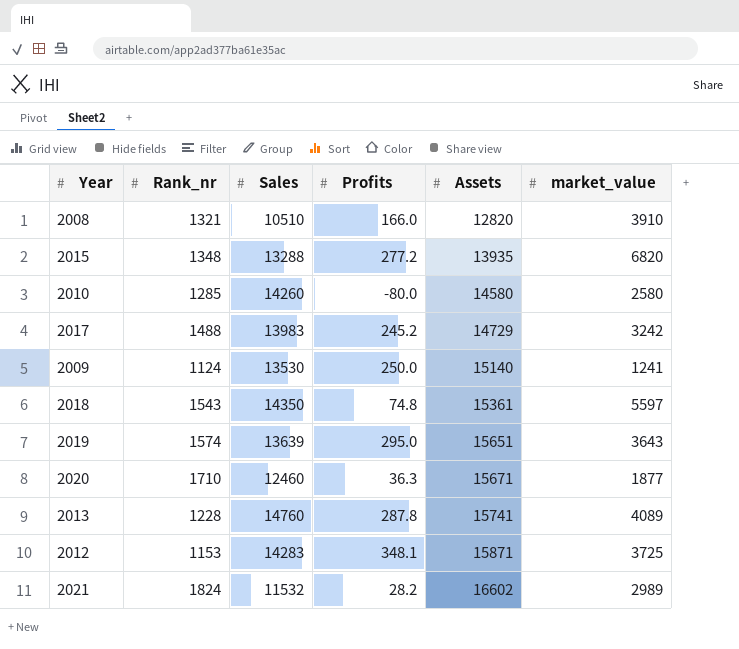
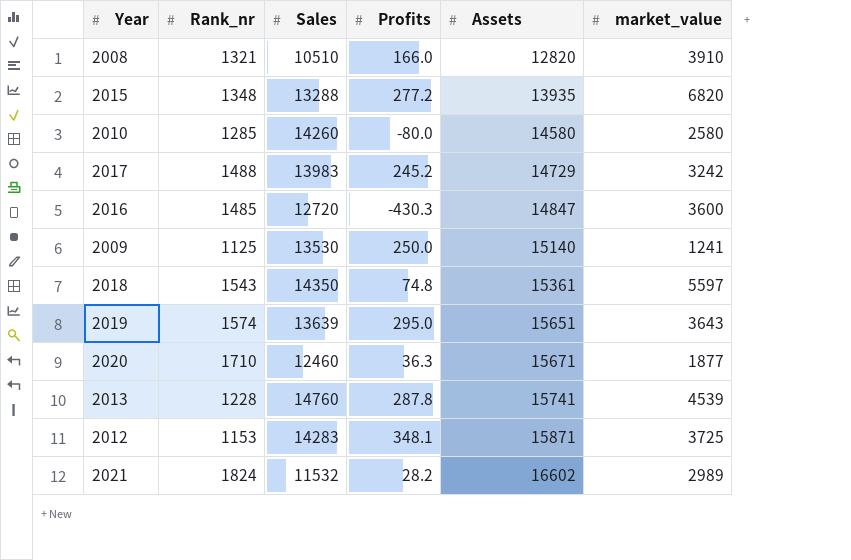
row 2016: none -> 1485 | 12720 | -430.3 | 14847 | 3600
2009 | Rank_nr: 1124 -> 1125
2013 | market_value: 4089 -> 4539

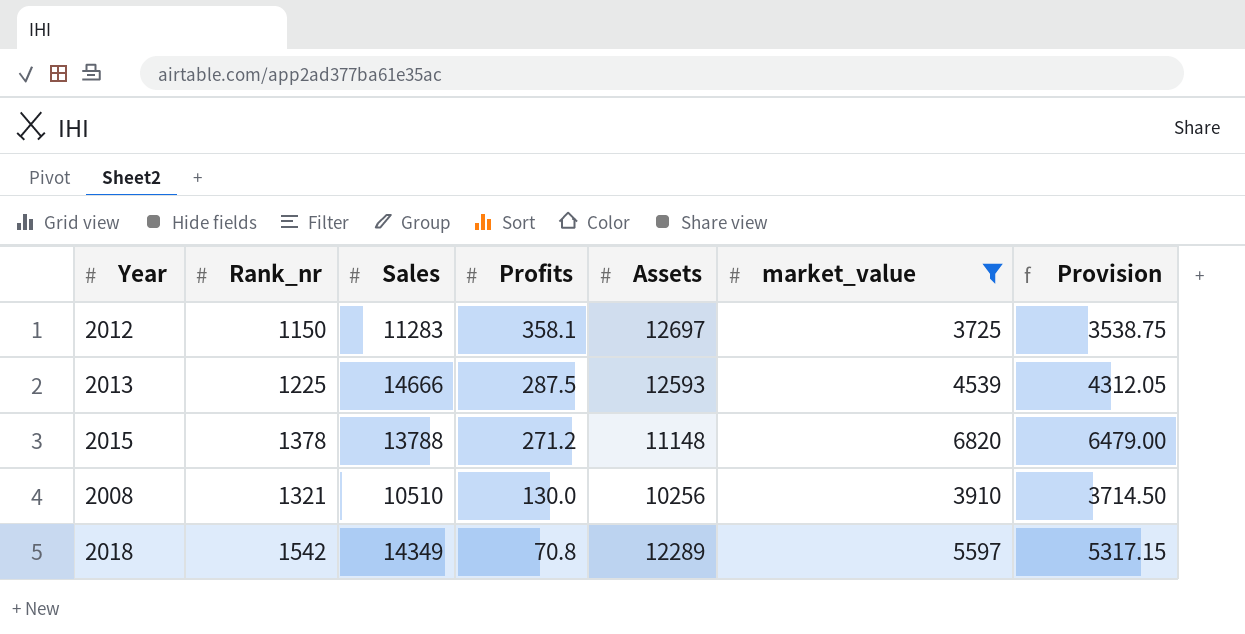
filter: none -> market_value >= 3725
row order: Assets ascending -> Profits descending
column Provision | formula: none -> [market_value] * 0.95
2012 | Rank_nr: 1153 -> 1150
2012 | Sales: 14283 -> 11283
2012 | Profits: 348.1 -> 358.1
2012 | Assets: 15871 -> 12697
2013 | Rank_nr: 1228 -> 1225
2013 | Sales: 14760 -> 14666
2013 | Profits: 287.8 -> 287.5
2013 | Assets: 15741 -> 12593
2015 | Rank_nr: 1348 -> 1378
2015 | Sales: 13288 -> 13788
2015 | Profits: 277.2 -> 271.2
2015 | Assets: 13935 -> 11148
2008 | Profits: 166.0 -> 130.0
2008 | Assets: 12820 -> 10256
2018 | Rank_nr: 1543 -> 1542
2018 | Sales: 14350 -> 14349
2018 | Profits: 74.8 -> 70.8
2018 | Assets: 15361 -> 12289

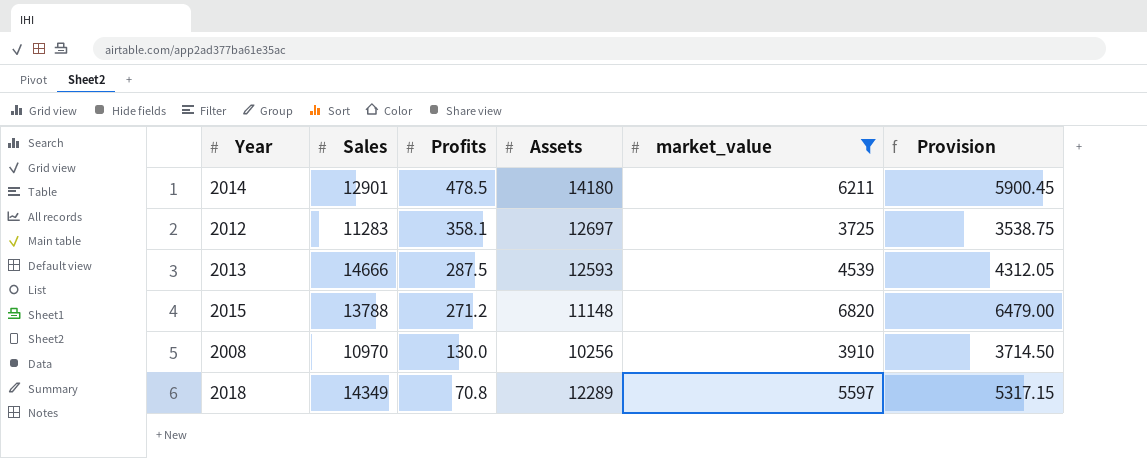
column Rank_nr | position: 2 -> none
row 2014: none -> 12901 | 478.5 | 14180 | 6211 | 5900.45
2008 | Sales: 10510 -> 10970

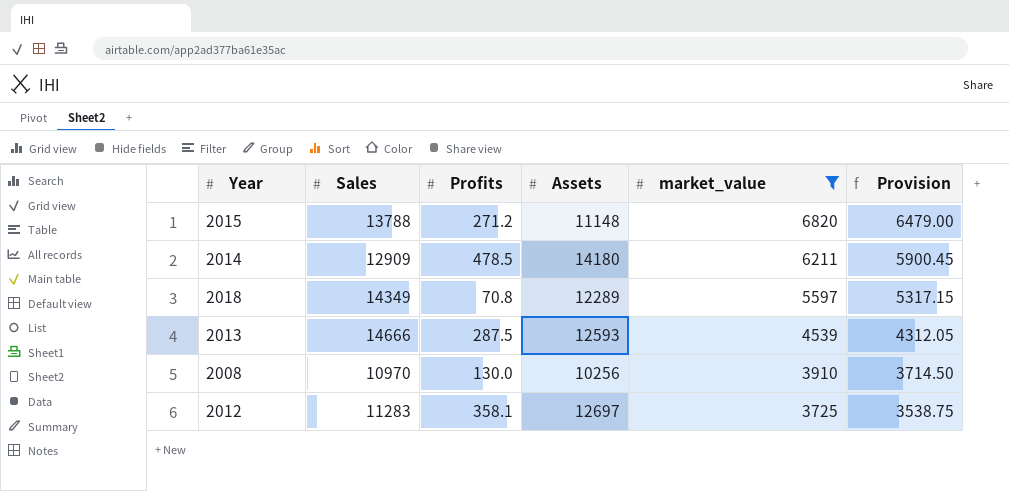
row order: Profits descending -> market_value descending
2014 | Sales: 12901 -> 12909

